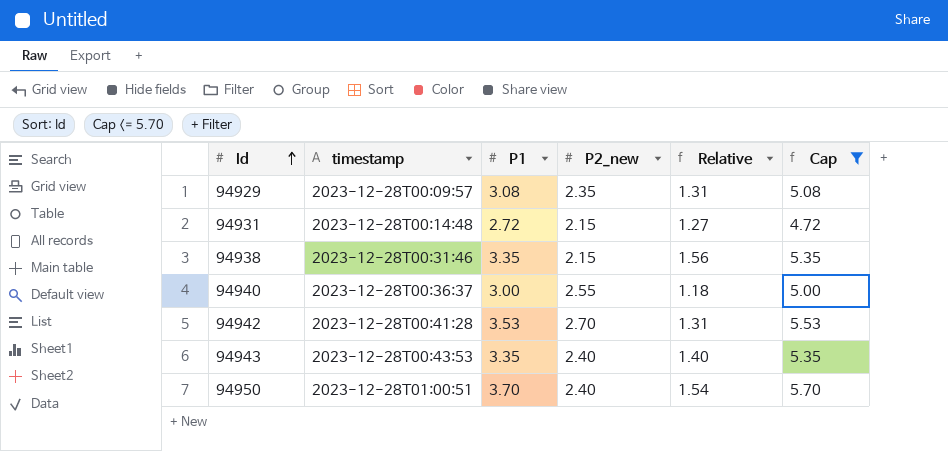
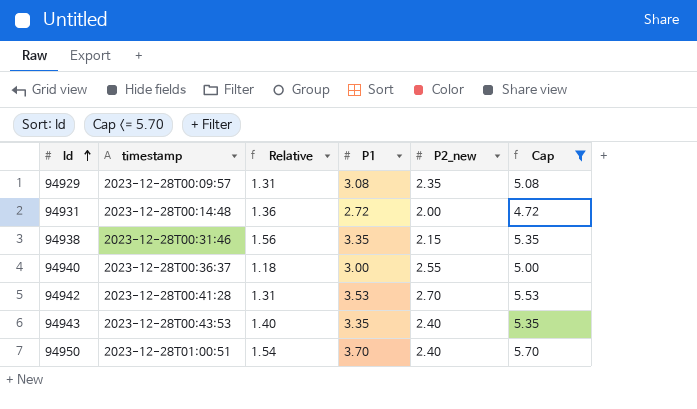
column Relative | position: 5 -> 3
94931 | Relative: 1.27 -> 1.36
94931 | P2_new: 2.15 -> 2.00

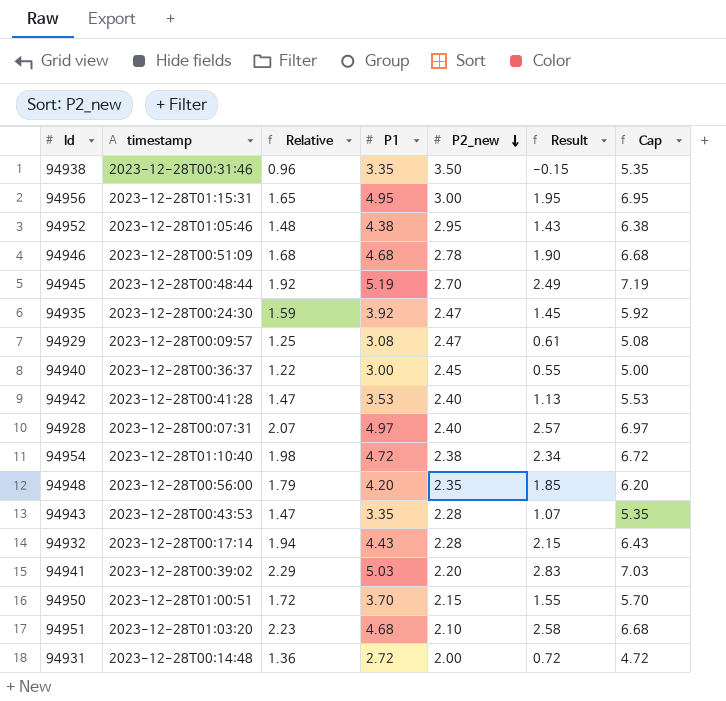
filter: Cap <= 5.70 -> none
row order: Id ascending -> P2_new descending
column Result | formula: none -> [P1] - [P2_new]
94938 | Relative: 1.56 -> 0.96
94938 | P2_new: 2.15 -> 3.50
94929 | Relative: 1.31 -> 1.25
94929 | P2_new: 2.35 -> 2.47
94940 | Relative: 1.18 -> 1.22
94940 | P2_new: 2.55 -> 2.45
94942 | Relative: 1.31 -> 1.47
94942 | P2_new: 2.70 -> 2.40
94943 | Relative: 1.40 -> 1.47
94943 | P2_new: 2.40 -> 2.28
94950 | Relative: 1.54 -> 1.72
94950 | P2_new: 2.40 -> 2.15

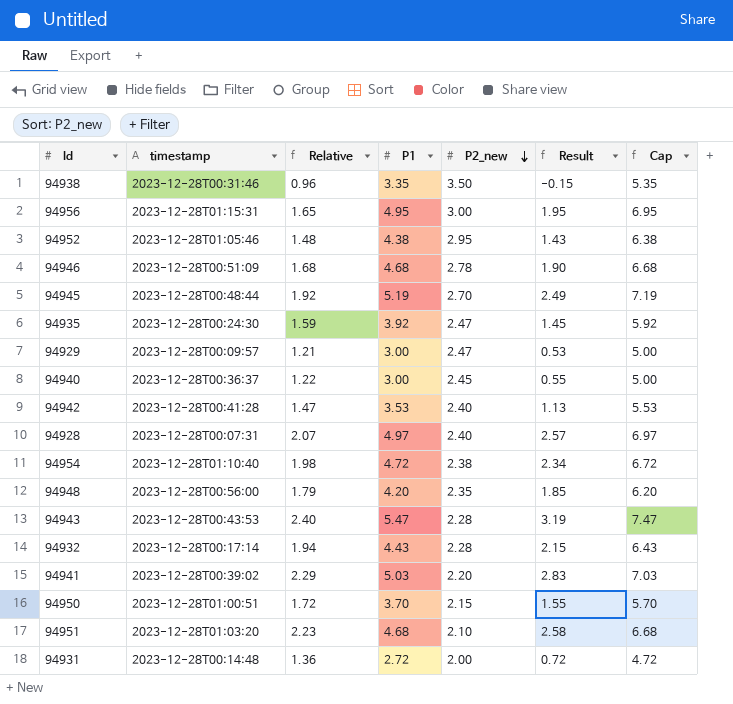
94929 | Relative: 1.25 -> 1.21
94929 | P1: 3.08 -> 3.00
94929 | Result: 0.61 -> 0.53
94929 | Cap: 5.08 -> 5.00
94943 | Relative: 1.47 -> 2.40
94943 | P1: 3.35 -> 5.47
94943 | Result: 1.07 -> 3.19
94943 | Cap: 5.35 -> 7.47

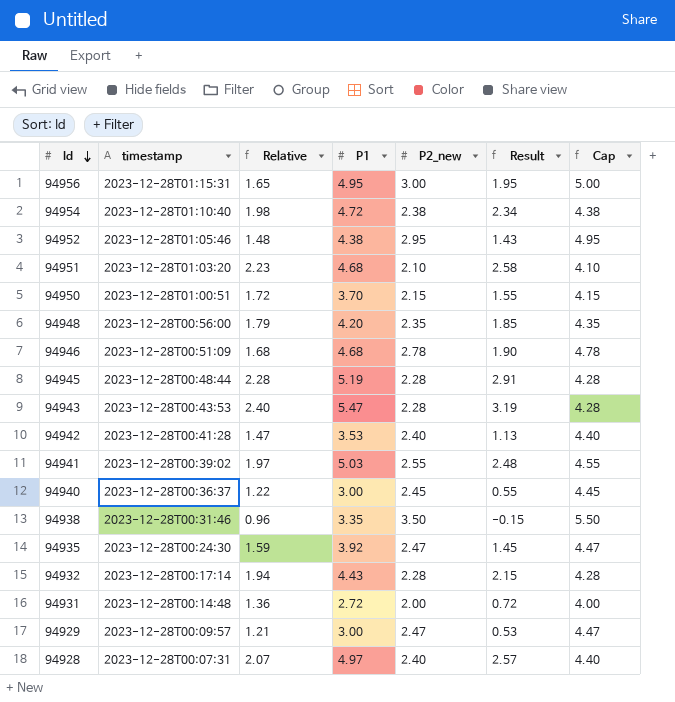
row order: P2_new descending -> Id descending
column Cap | formula: [P1] + 2 -> [P2_new] + 2
94945 | Relative: 1.92 -> 2.28
94945 | P2_new: 2.70 -> 2.28
94945 | Result: 2.49 -> 2.91
94941 | Relative: 2.29 -> 1.97
94941 | P2_new: 2.20 -> 2.55
94941 | Result: 2.83 -> 2.48

